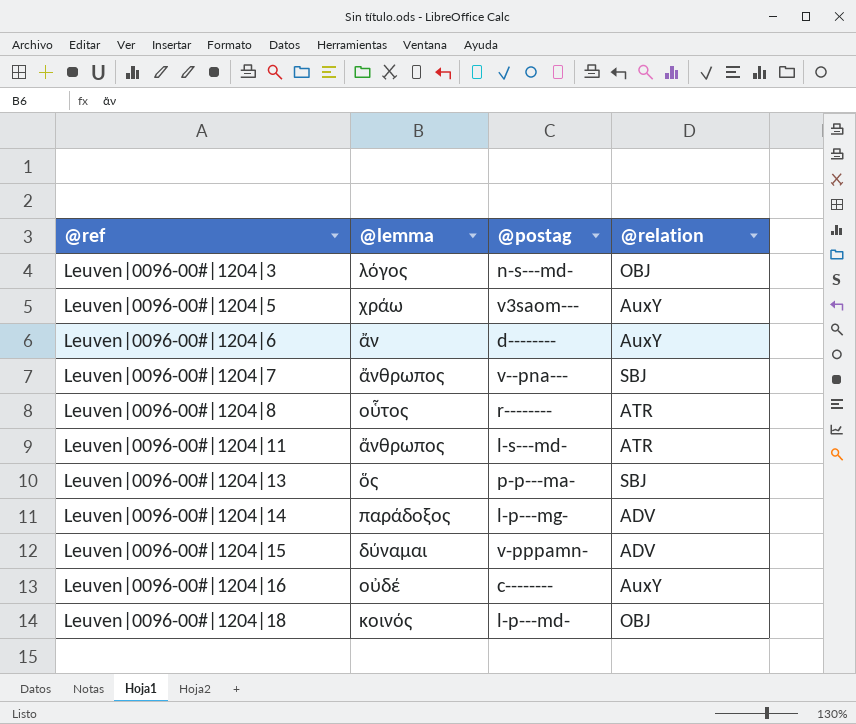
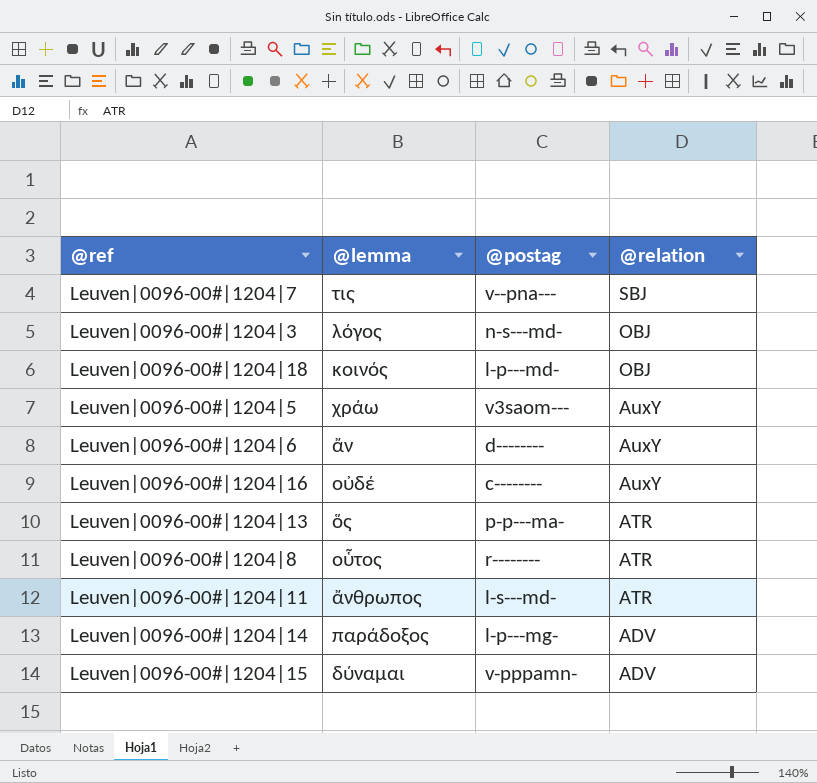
row order: @ref ascending -> @relation descending
Leuven|0096-00#|1204|7 | @lemma: ἄνθρωπος -> τις
Leuven|0096-00#|1204|13 | @relation: SBJ -> ATR

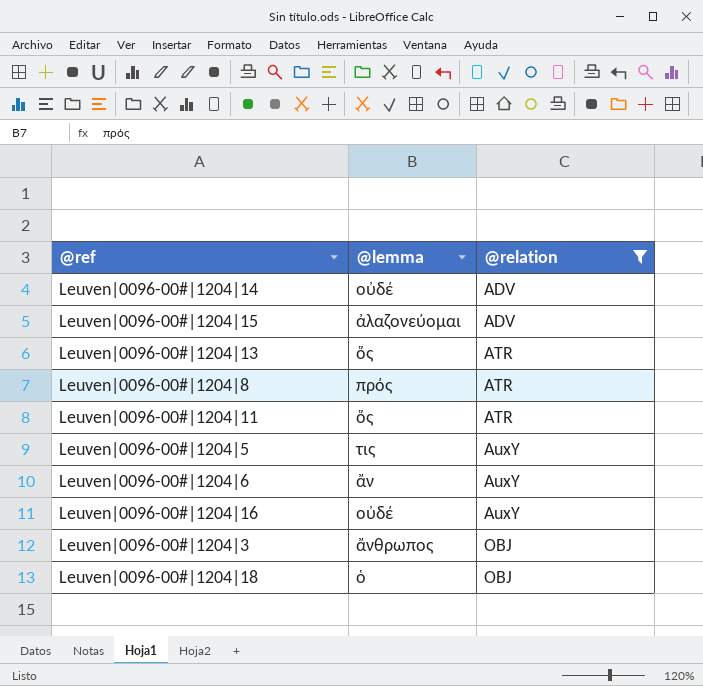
filter: none -> @relation != SBJ
row order: @relation descending -> @relation ascending
column @postag | position: 3 -> none
Leuven|0096-00#|1204|14 | @lemma: παράδοξος -> οὐδέ
Leuven|0096-00#|1204|15 | @lemma: δύναμαι -> ἀλαζονεύομαι
Leuven|0096-00#|1204|8 | @lemma: οὗτος -> πρός
Leuven|0096-00#|1204|11 | @lemma: ἄνθρωπος -> ὅς
Leuven|0096-00#|1204|5 | @lemma: χράω -> τις
Leuven|0096-00#|1204|3 | @lemma: λόγος -> ἄνθρωπος
Leuven|0096-00#|1204|18 | @lemma: κοινός -> ὁ

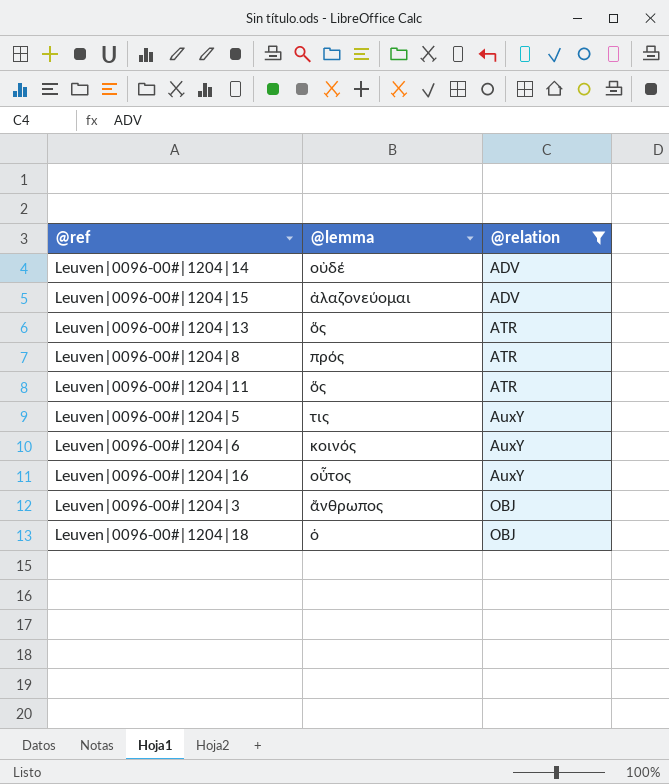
Leuven|0096-00#|1204|6 | @lemma: ἄν -> κοινός
Leuven|0096-00#|1204|16 | @lemma: οὐδέ -> οὗτος

